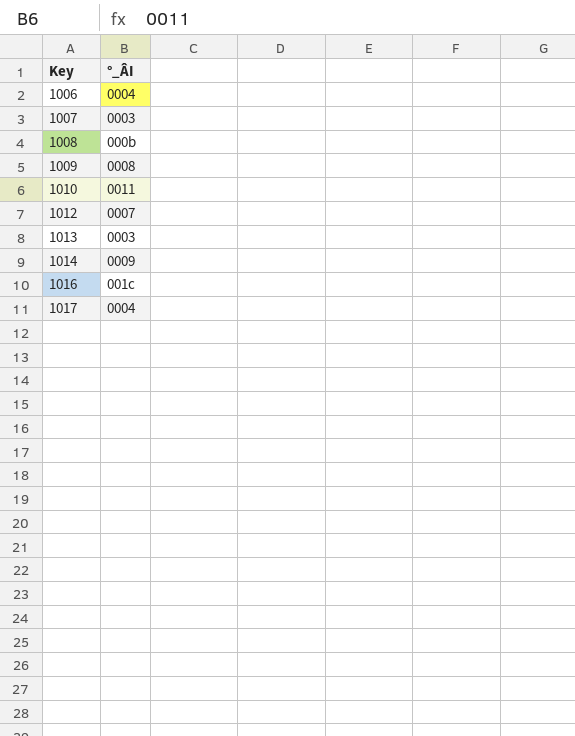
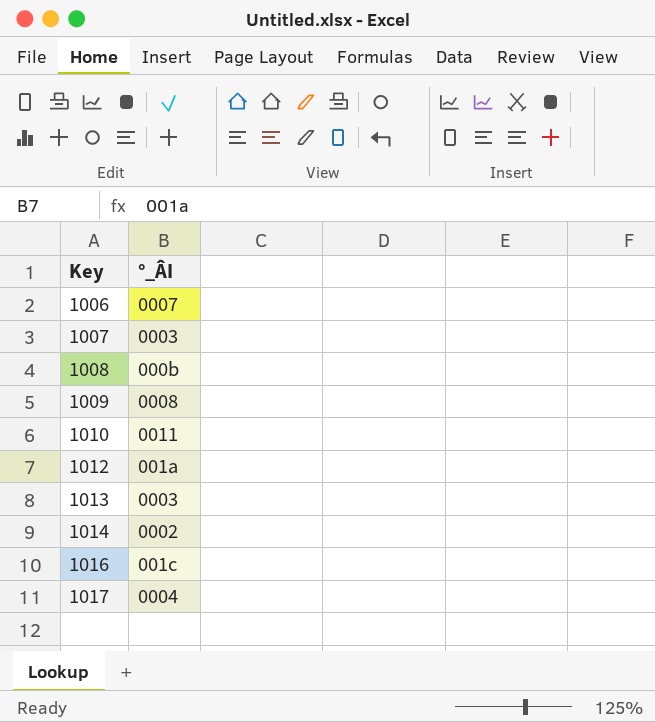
1006 | °_ÂI: 0004 -> 0007
1012 | °_ÂI: 0007 -> 001a
1014 | °_ÂI: 0009 -> 0002

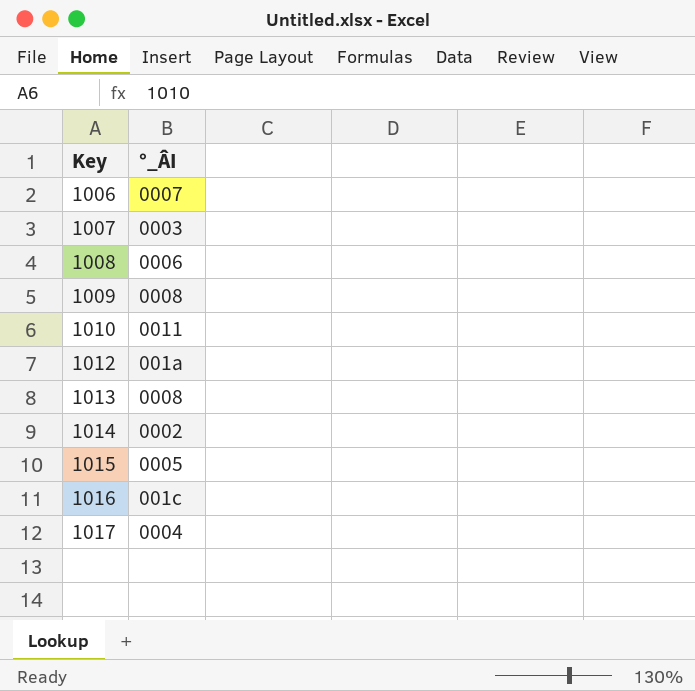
1008 | °_ÂI: 000b -> 0006
1013 | °_ÂI: 0003 -> 0008
row 1015: none -> 0005

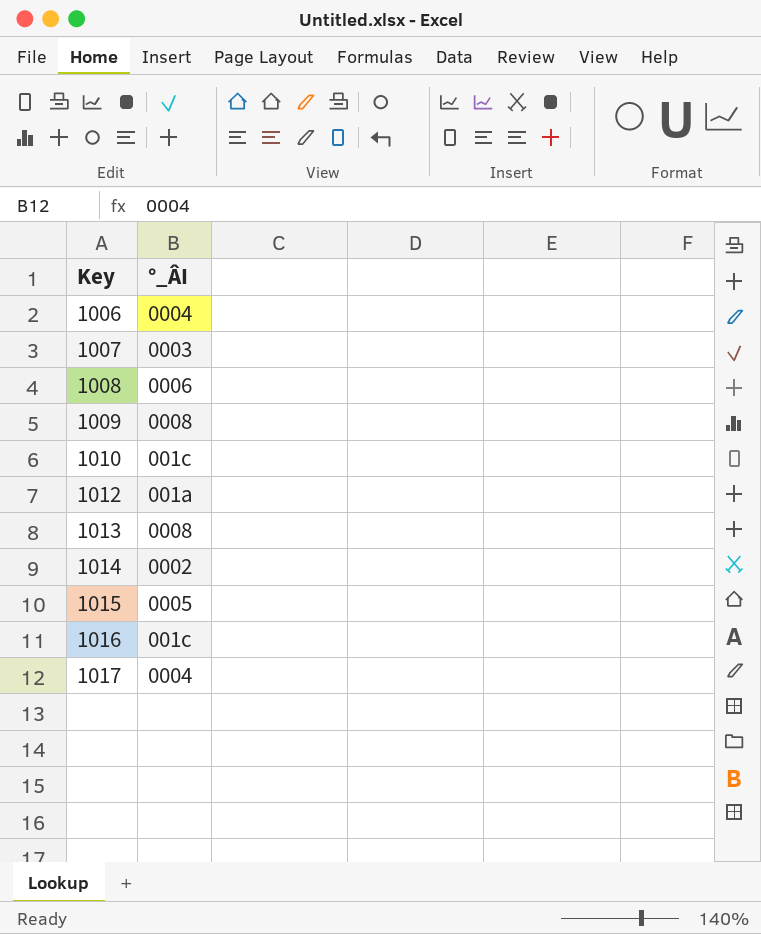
1006 | °_ÂI: 0007 -> 0004
1010 | °_ÂI: 0011 -> 001c

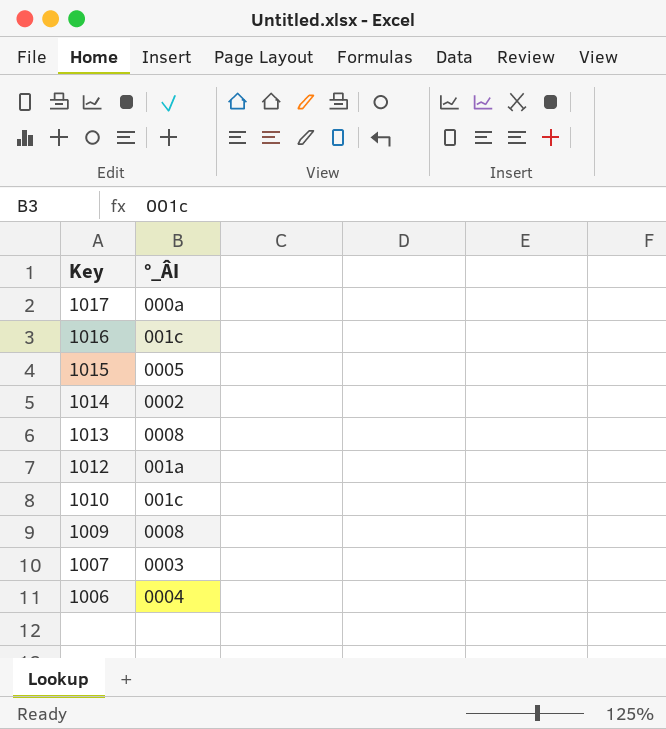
row order: Key ascending -> Key descending
row 1008: 0006 -> none
1017 | °_ÂI: 0004 -> 000a

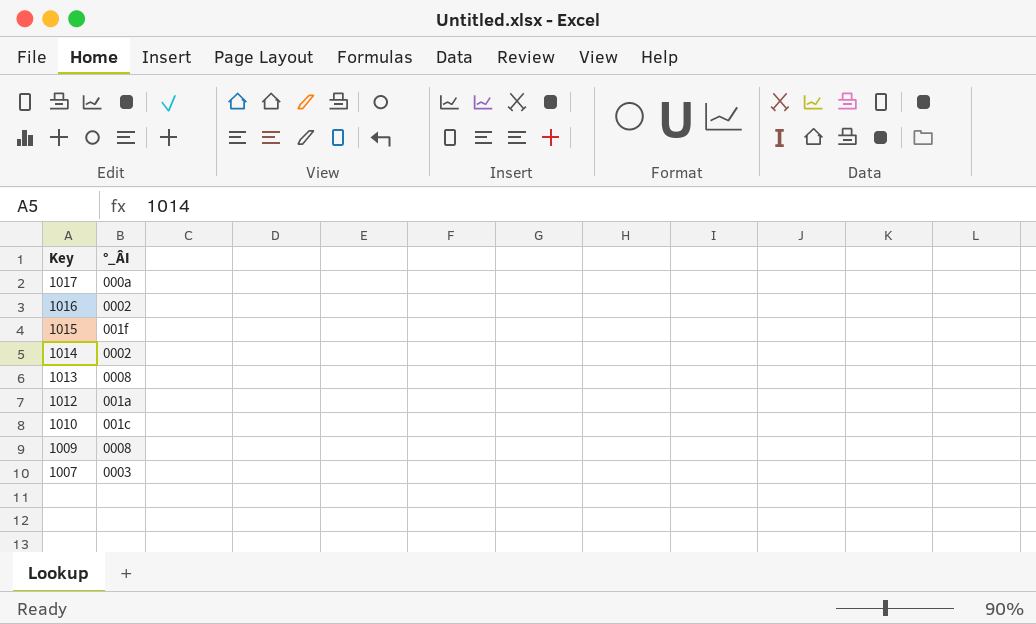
row 1006: 0004 -> none
1016 | °_ÂI: 001c -> 0002
1015 | °_ÂI: 0005 -> 001f

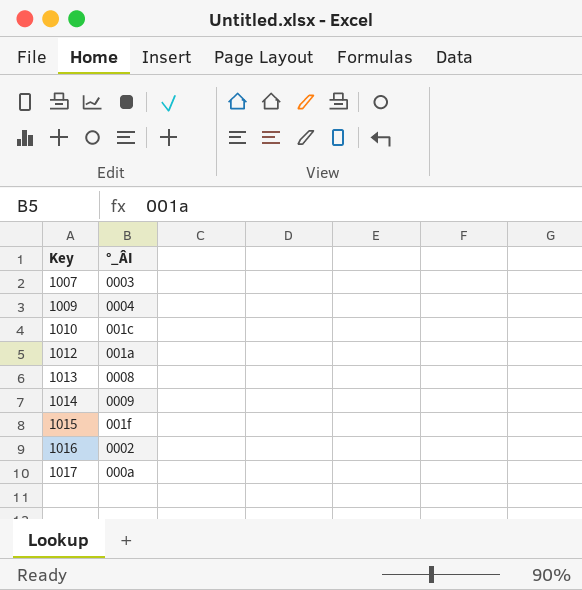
row order: Key descending -> Key ascending
1009 | °_ÂI: 0008 -> 0004
1014 | °_ÂI: 0002 -> 0009

